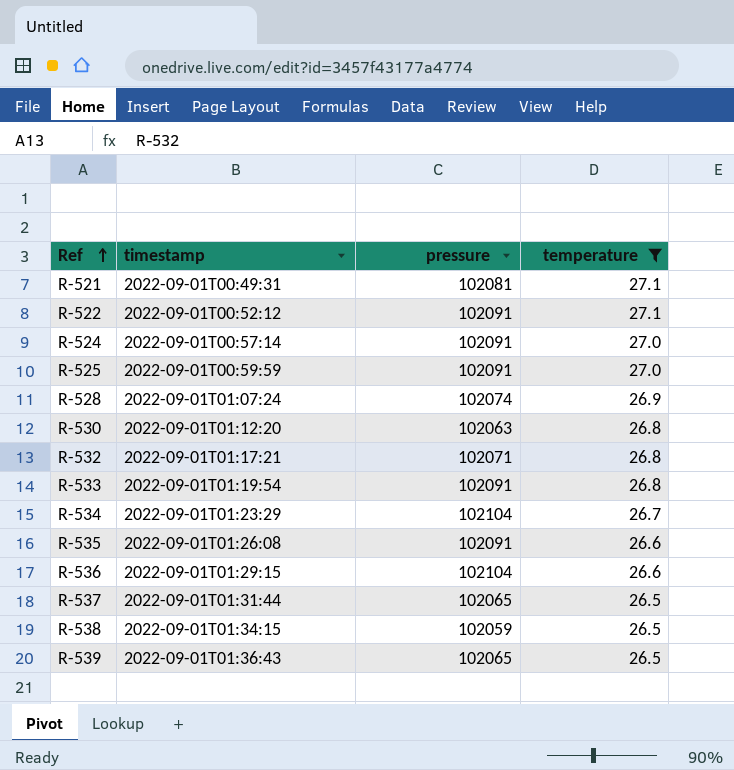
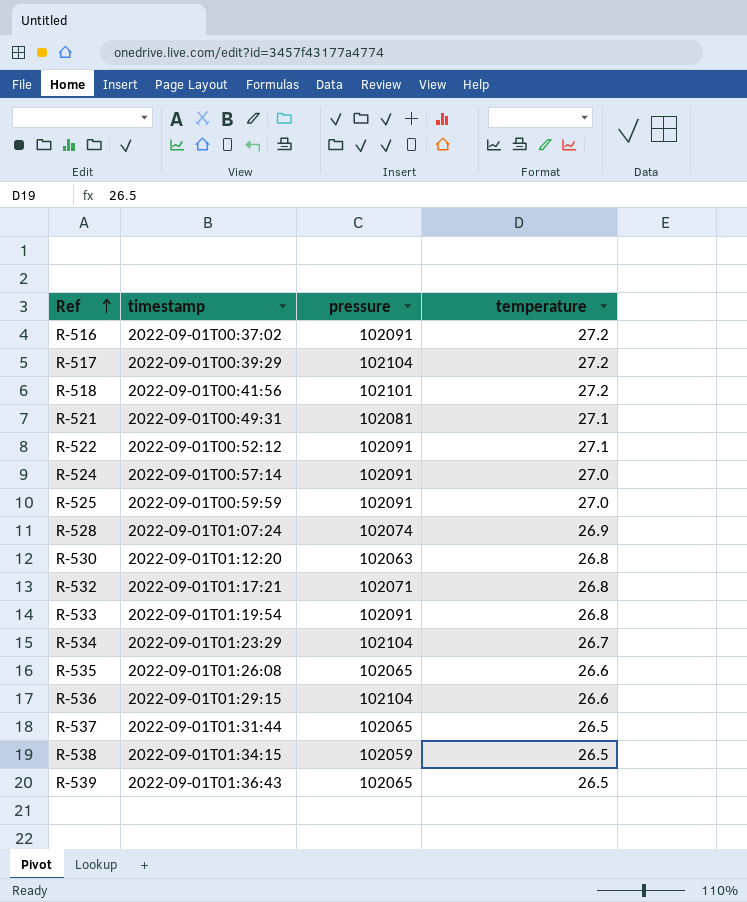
filter: temperature != 27.2 -> none
R-535 | pressure: 102091 -> 102065

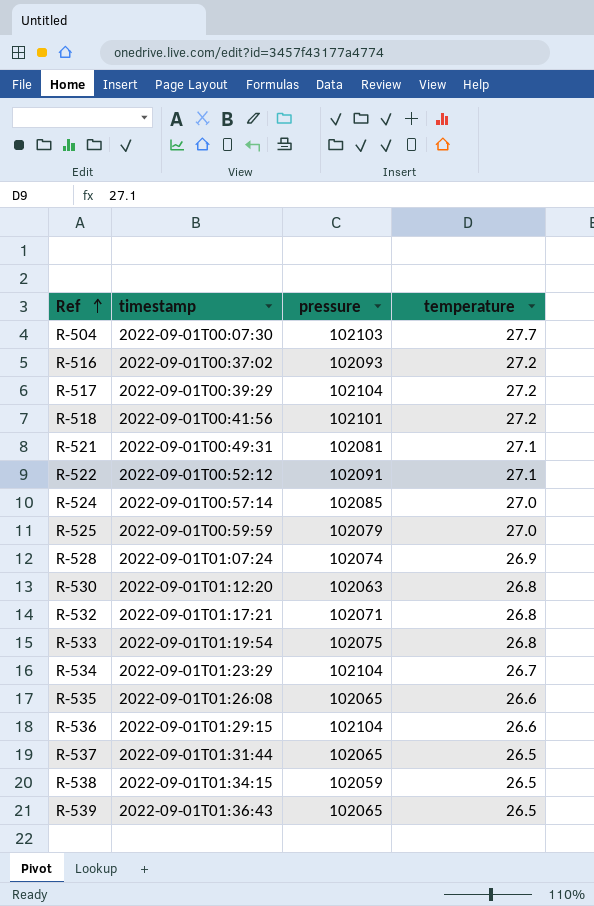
row R-504: none -> 2022-09-01T00:07:30 | 102103 | 27.7
R-516 | pressure: 102091 -> 102093
R-524 | pressure: 102091 -> 102085
R-525 | pressure: 102091 -> 102079
R-533 | pressure: 102091 -> 102075

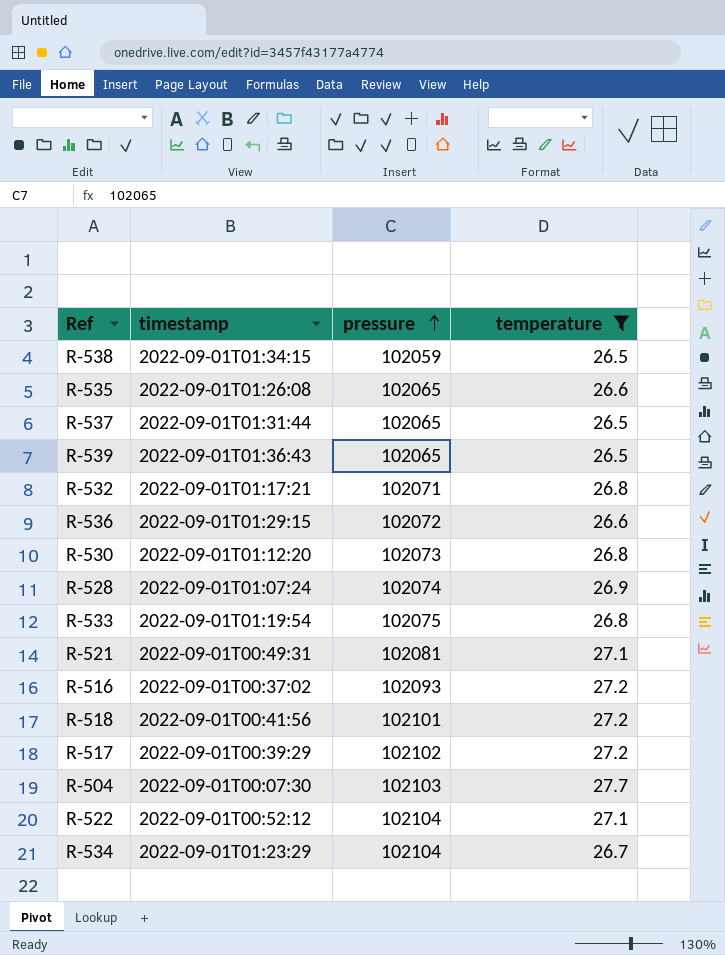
filter: none -> temperature != 27.0
row order: Ref ascending -> pressure ascending
R-536 | pressure: 102104 -> 102072
R-530 | pressure: 102063 -> 102073
R-517 | pressure: 102104 -> 102102
R-522 | pressure: 102091 -> 102104

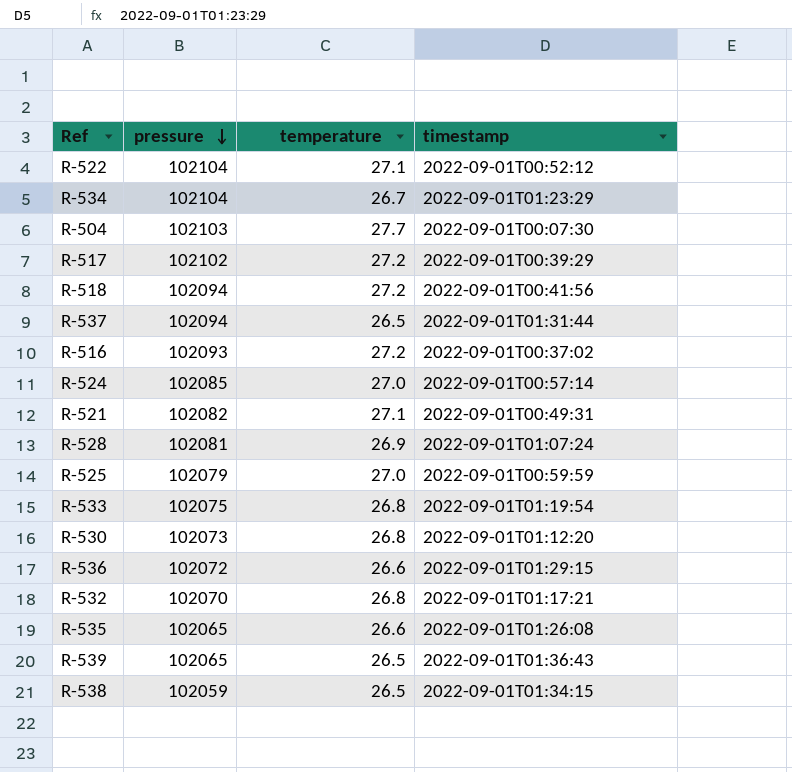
filter: temperature != 27.0 -> none
row order: pressure ascending -> pressure descending
column timestamp | position: 2 -> 4
R-518 | pressure: 102101 -> 102094
R-537 | pressure: 102065 -> 102094
R-521 | pressure: 102081 -> 102082
R-528 | pressure: 102074 -> 102081
R-532 | pressure: 102071 -> 102070

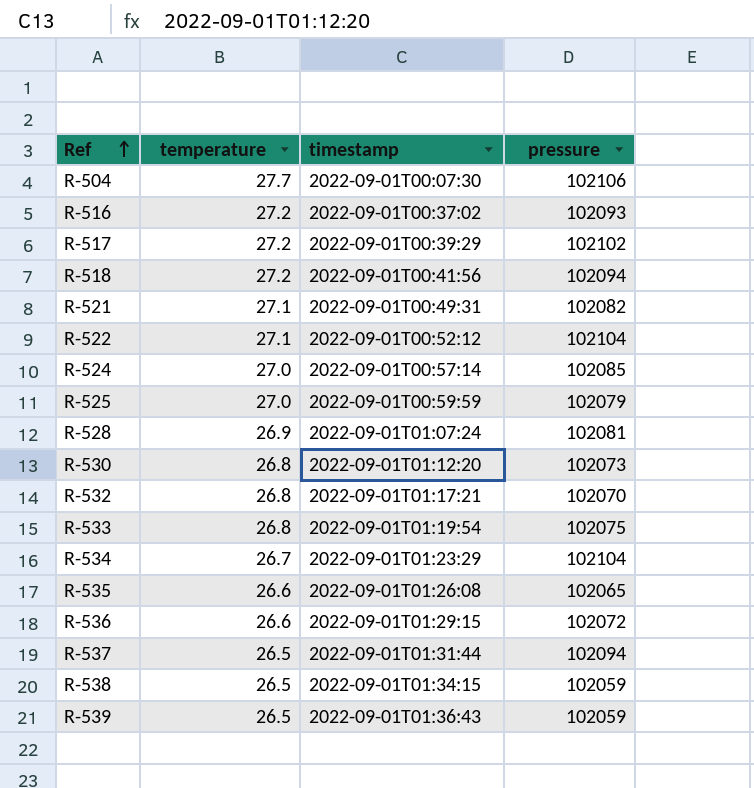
row order: pressure descending -> Ref ascending
column pressure | position: 2 -> 4
R-504 | pressure: 102103 -> 102106
R-539 | pressure: 102065 -> 102059

